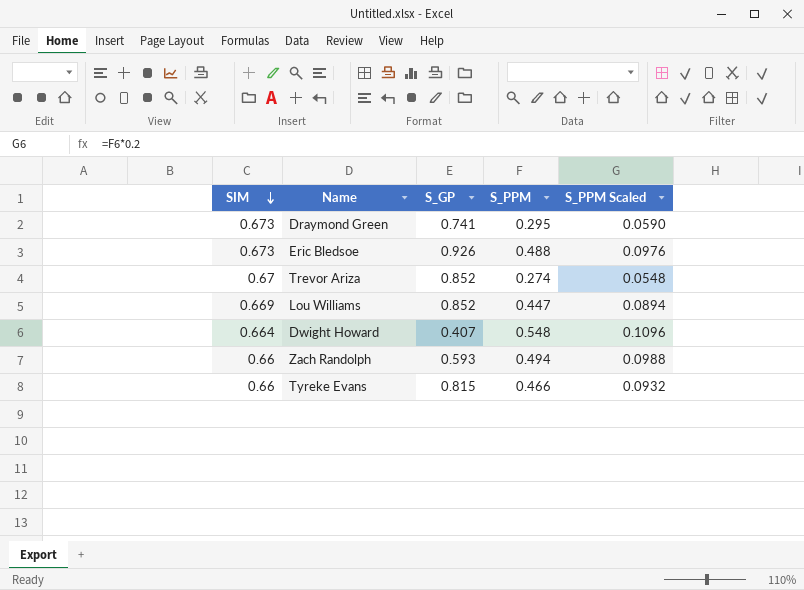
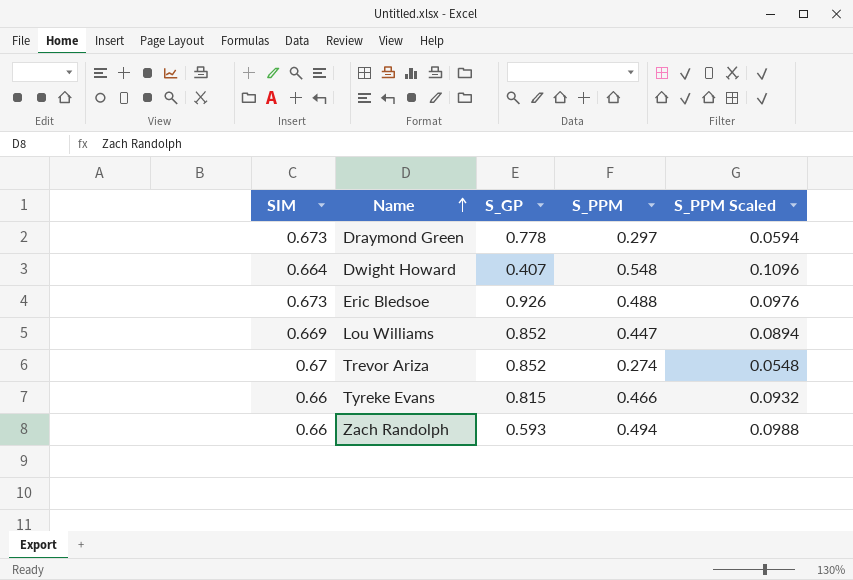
row order: SIM descending -> Name ascending
Draymond Green | S_GP: 0.741 -> 0.778
Draymond Green | S_PPM: 0.295 -> 0.297
Draymond Green | S_PPM Scaled: 0.0590 -> 0.0594

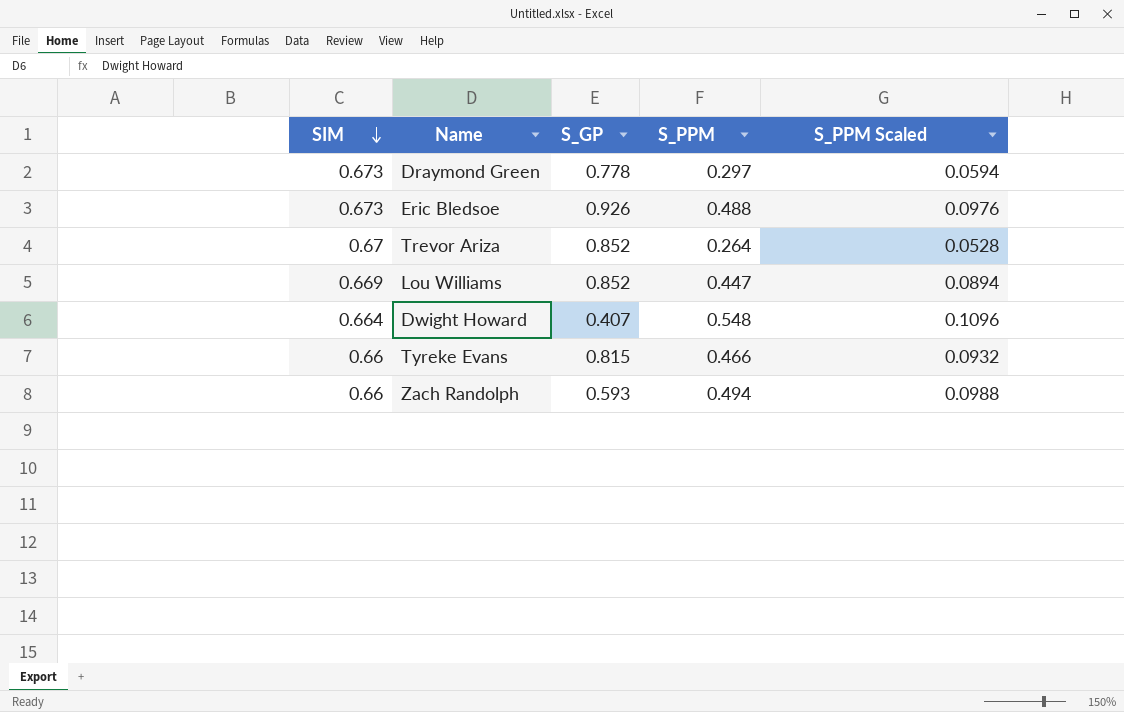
row order: Name ascending -> SIM descending
Trevor Ariza | S_PPM: 0.274 -> 0.264
Trevor Ariza | S_PPM Scaled: 0.0548 -> 0.0528

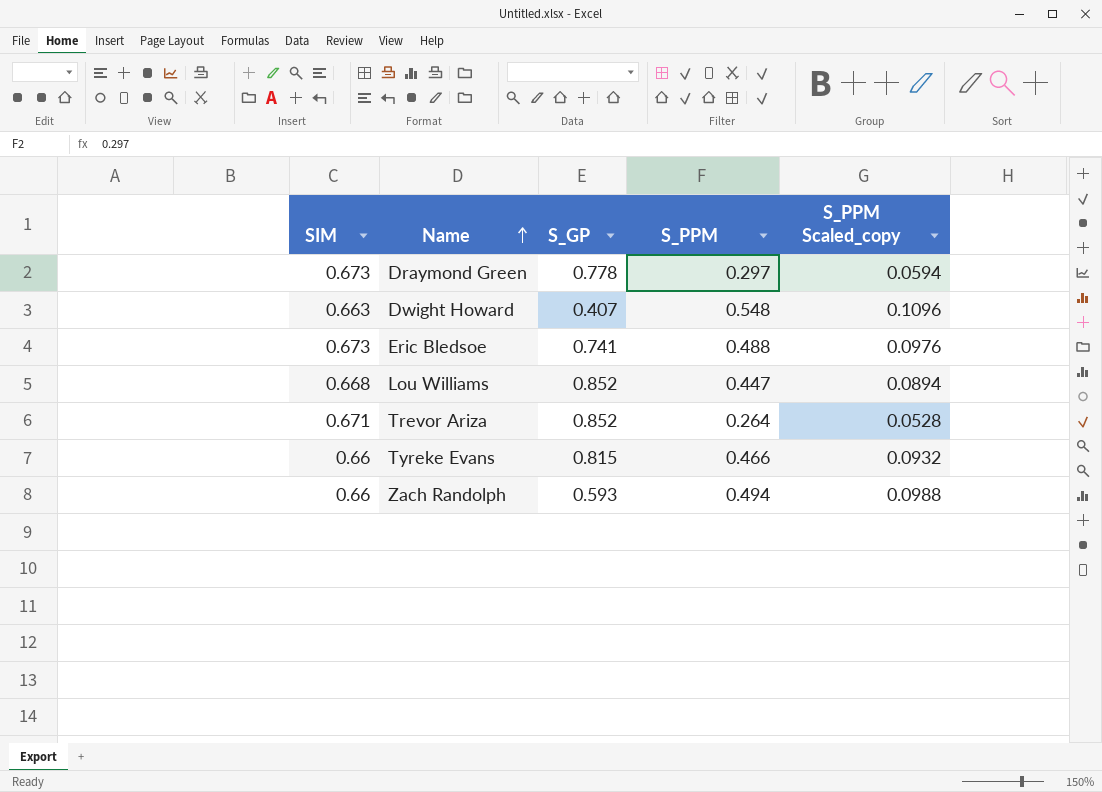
row order: SIM descending -> Name ascending
column name: S_PPM Scaled -> S_PPM Scaled_copy
Dwight Howard | SIM: 0.664 -> 0.663
Eric Bledsoe | S_GP: 0.926 -> 0.741
Lou Williams | SIM: 0.669 -> 0.668
Trevor Ariza | SIM: 0.67 -> 0.671

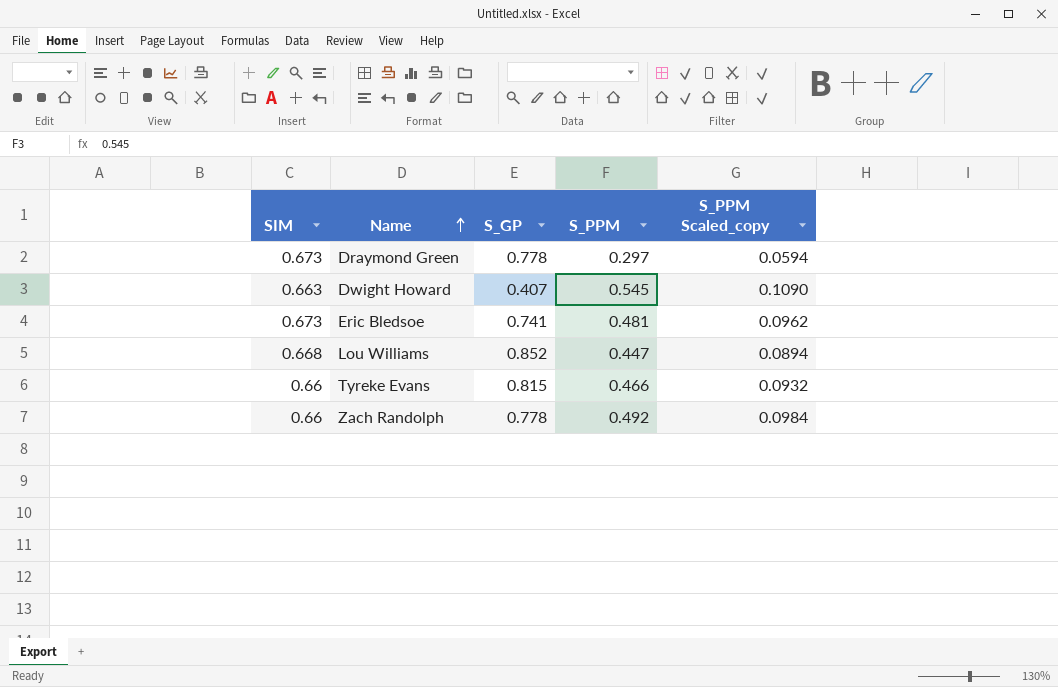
row Trevor Ariza: 0.671 | 0.852 | 0.264 | 0.0528 -> none
Dwight Howard | S_PPM: 0.548 -> 0.545
Dwight Howard | S_PPM Scaled_copy: 0.1096 -> 0.1090
Eric Bledsoe | S_PPM: 0.488 -> 0.481
Eric Bledsoe | S_PPM Scaled_copy: 0.0976 -> 0.0962
Zach Randolph | S_GP: 0.593 -> 0.778
Zach Randolph | S_PPM: 0.494 -> 0.492
Zach Randolph | S_PPM Scaled_copy: 0.0988 -> 0.0984

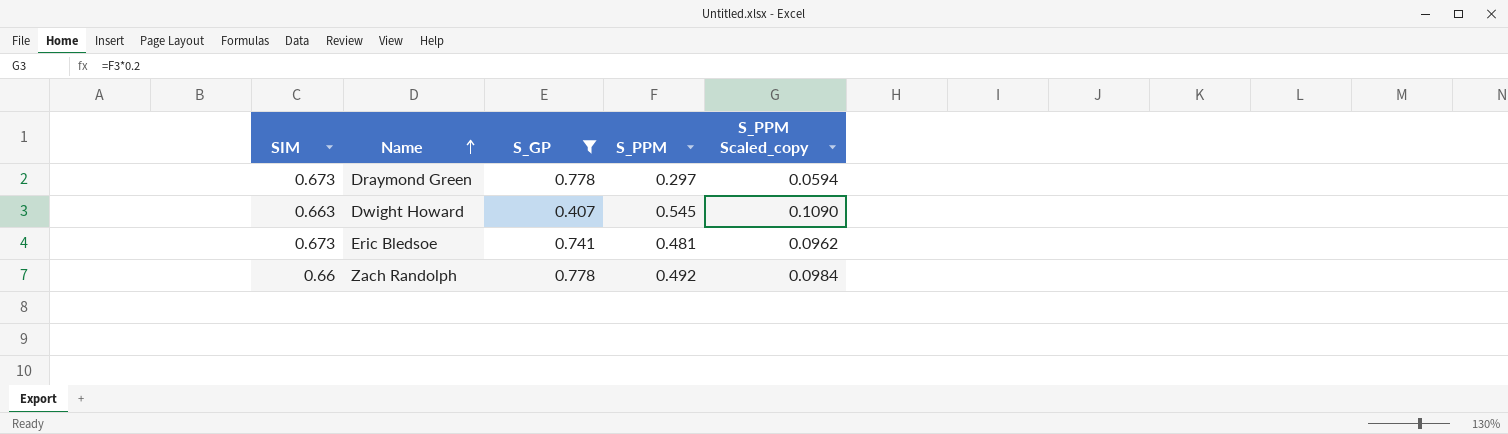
filter: none -> S_GP <= 0.778

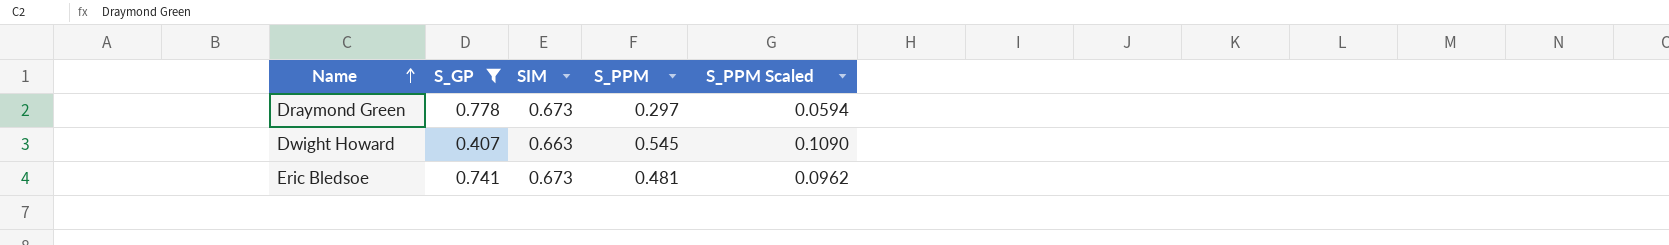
column SIM | position: 1 -> 3
column name: S_PPM Scaled_copy -> S_PPM Scaled
row Zach Randolph: 0.66 | 0.778 | 0.492 | 0.0984 -> none

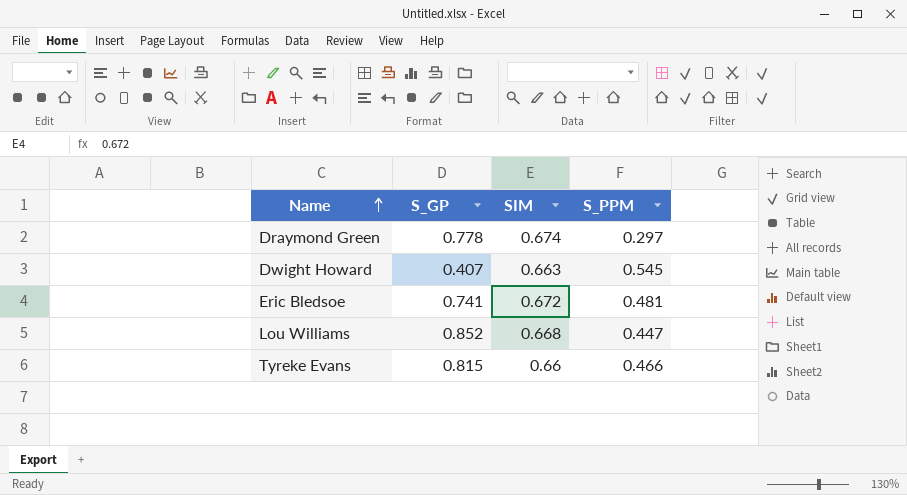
filter: S_GP <= 0.778 -> none
column S_PPM Scaled | formula: [S_PPM] * 0.2 -> none
Draymond Green | SIM: 0.673 -> 0.674
Eric Bledsoe | SIM: 0.673 -> 0.672

